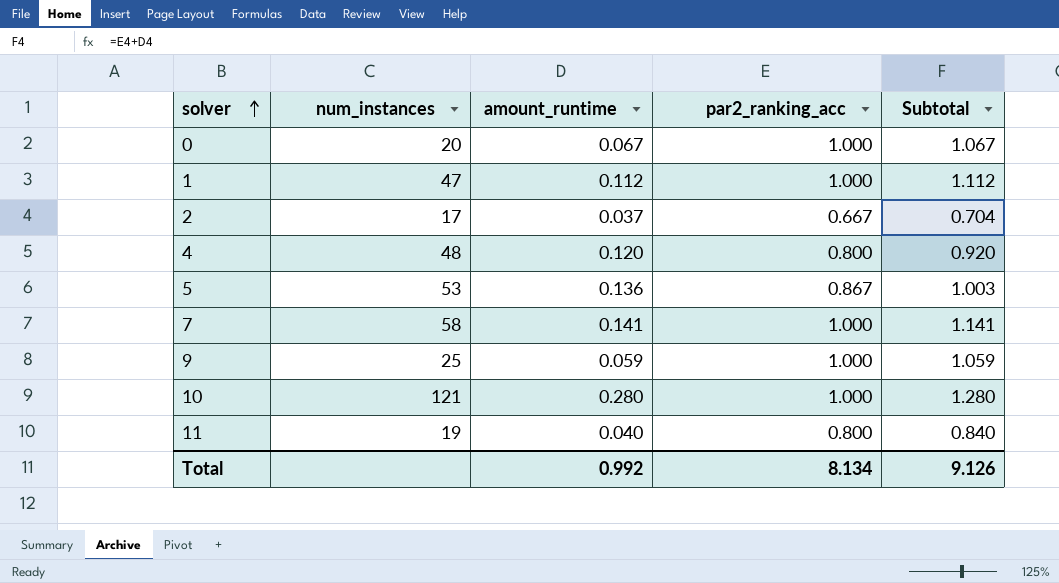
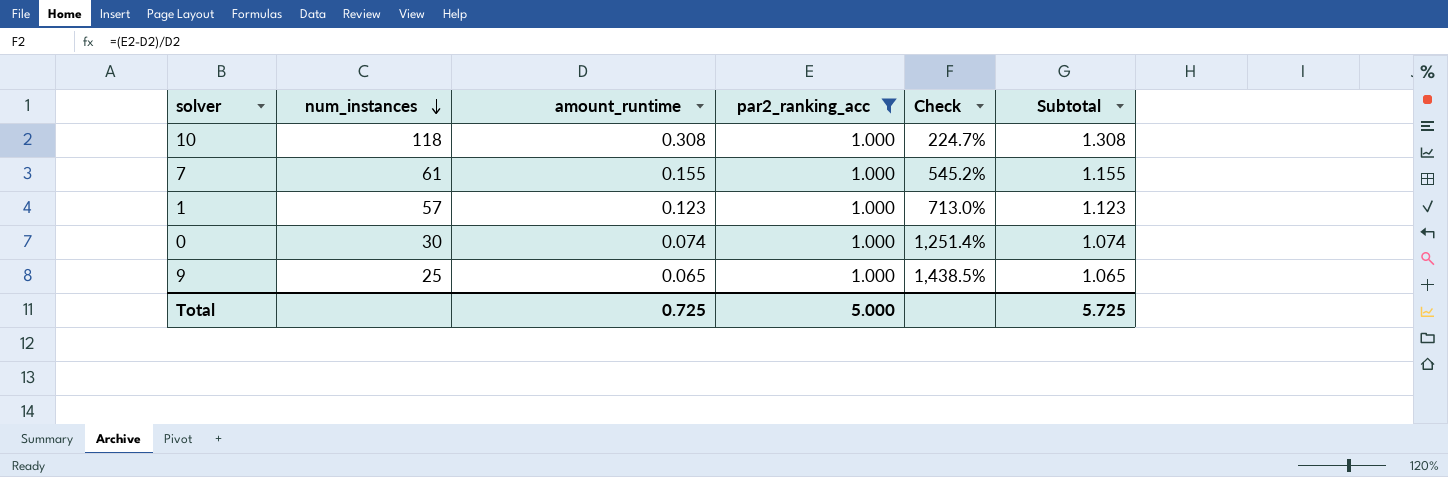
filter: none -> par2_ranking_acc = 1.000
row order: solver ascending -> num_instances descending
column Check | formula: none -> ([par2_ranking_acc] - [amount_runtime]) / [amount_runtime]
10 | num_instances: 121 -> 118
10 | amount_runtime: 0.280 -> 0.308
10 | Subtotal: 1.280 -> 1.308
7 | num_instances: 58 -> 61
7 | amount_runtime: 0.141 -> 0.155
7 | Subtotal: 1.141 -> 1.155
1 | num_instances: 47 -> 57
1 | amount_runtime: 0.112 -> 0.123
1 | Subtotal: 1.112 -> 1.123
0 | num_instances: 20 -> 30
0 | amount_runtime: 0.067 -> 0.074
0 | Subtotal: 1.067 -> 1.074
9 | amount_runtime: 0.059 -> 0.065
9 | Subtotal: 1.059 -> 1.065
Total | amount_runtime: 0.992 -> 0.725
Total | par2_ranking_acc: 8.134 -> 5.000
Total | Subtotal: 9.126 -> 5.725

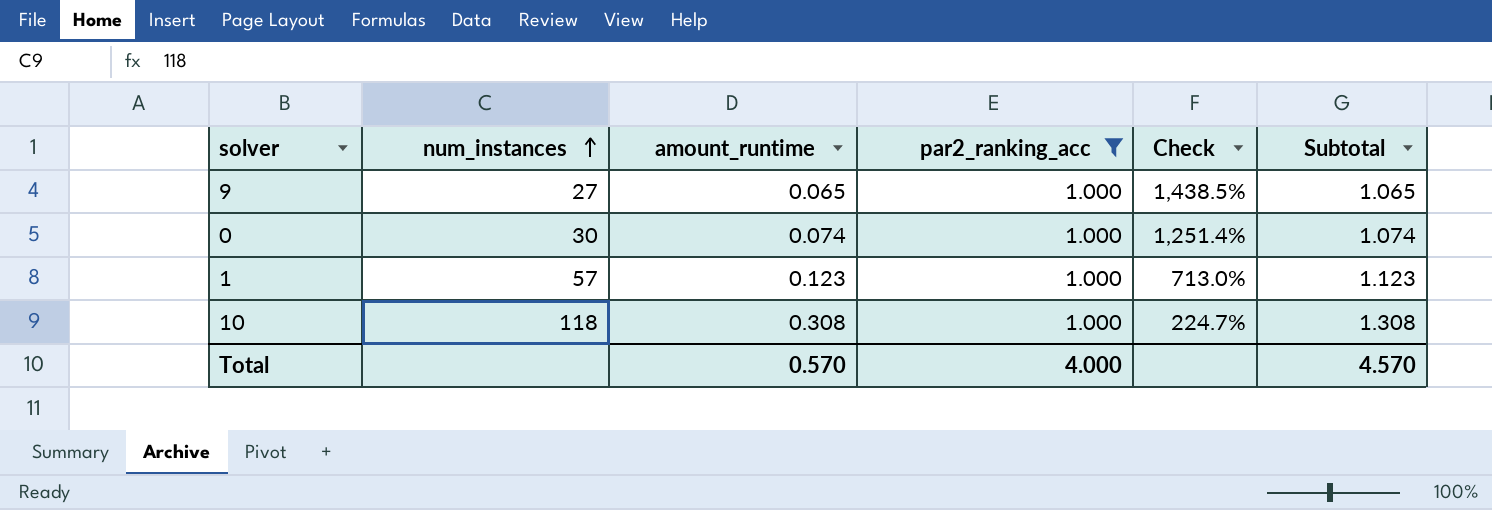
row order: num_instances descending -> num_instances ascending
row 7: 61 | 0.155 | 1.000 | 545.2% | 1.155 -> none
9 | num_instances: 25 -> 27
Total | amount_runtime: 0.725 -> 0.570
Total | par2_ranking_acc: 5.000 -> 4.000
Total | Subtotal: 5.725 -> 4.570

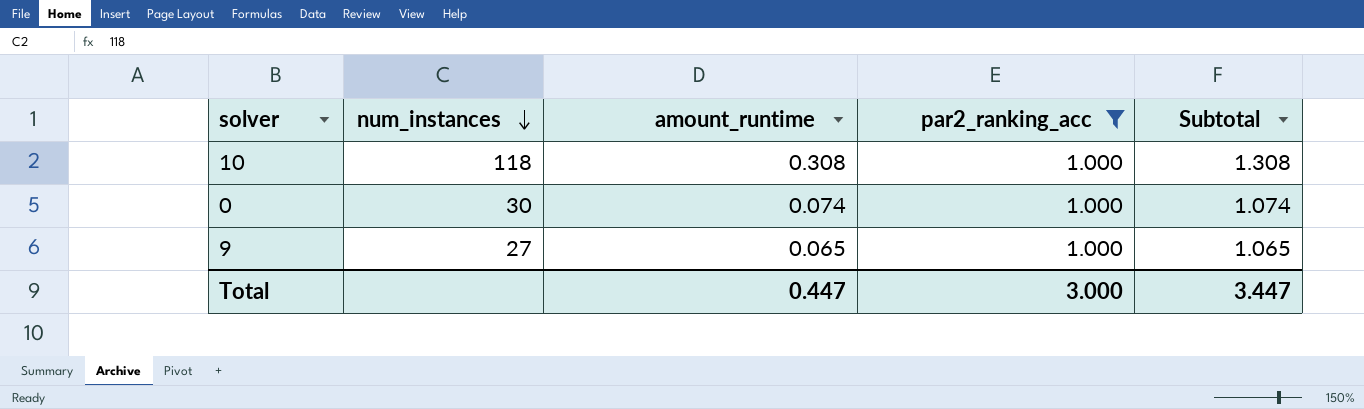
row order: num_instances ascending -> num_instances descending
column Check | formula: ([par2_ranking_acc] - [amount_runtime]) / [amount_runtime] -> none
row 1: 57 | 0.123 | 1.000 | 713.0% | 1.123 -> none
Total | amount_runtime: 0.570 -> 0.447
Total | par2_ranking_acc: 4.000 -> 3.000
Total | Subtotal: 4.570 -> 3.447

